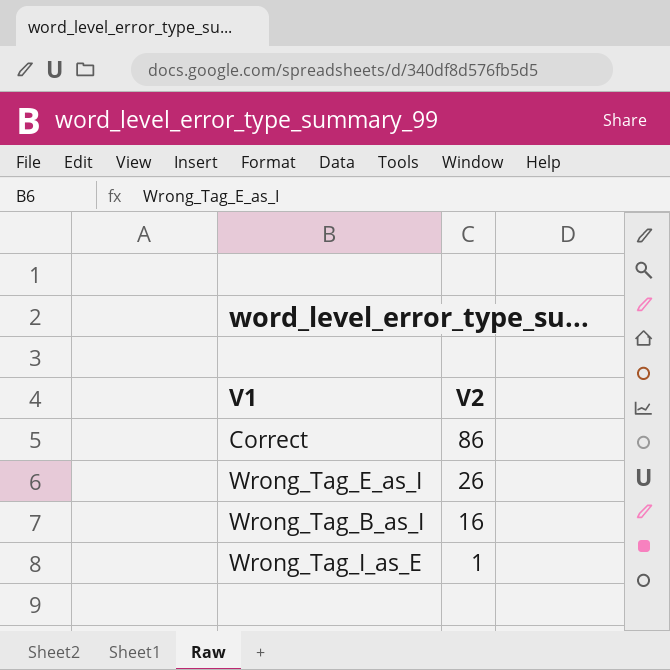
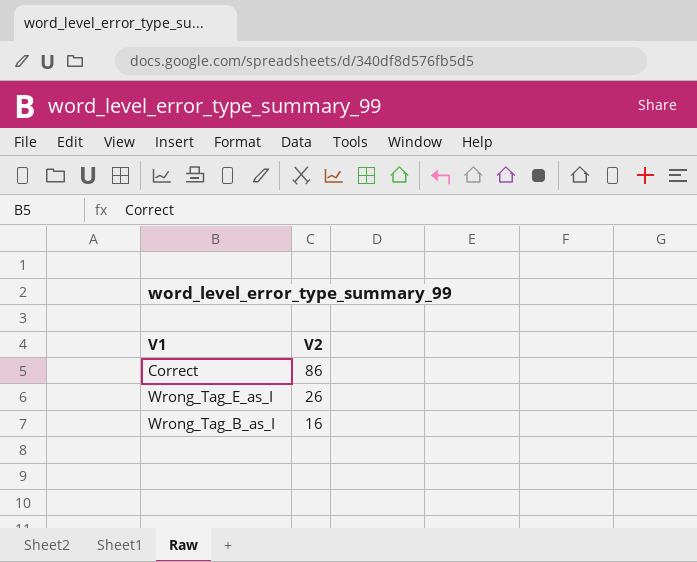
row Wrong_Tag_I_as_E: 1 -> none

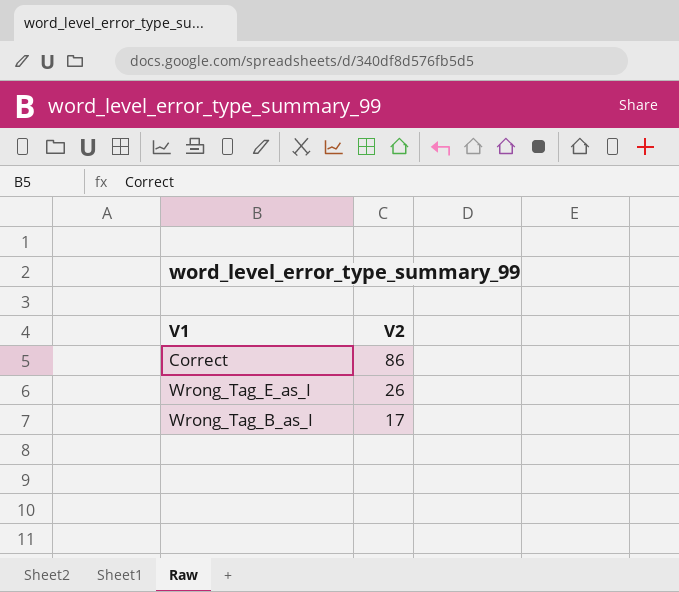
Wrong_Tag_B_as_I | V2: 16 -> 17

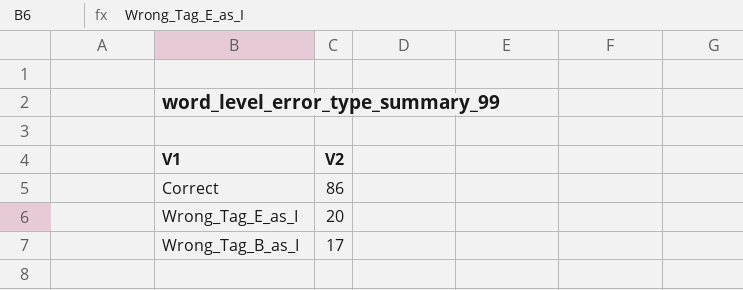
Wrong_Tag_E_as_I | V2: 26 -> 20

